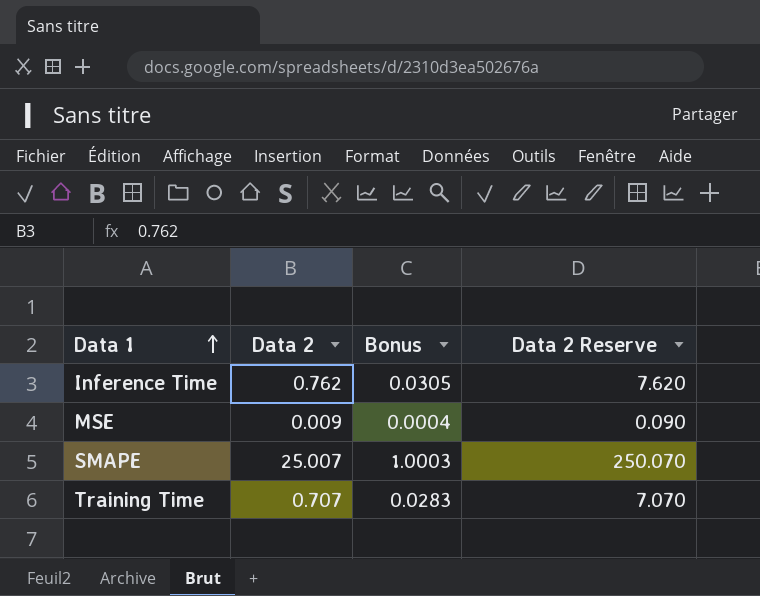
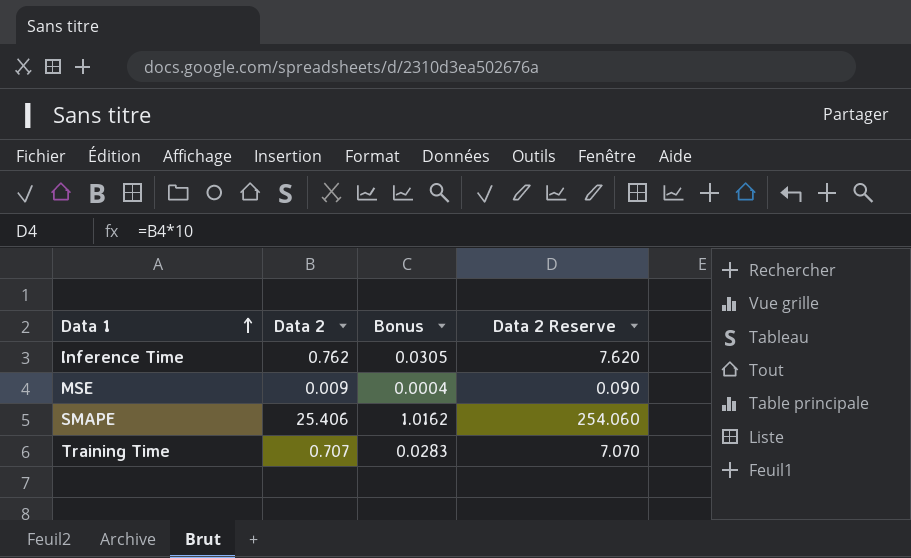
SMAPE | Data 2: 25.007 -> 25.406
SMAPE | Bonus: 1.0003 -> 1.0162
SMAPE | Data 2 Reserve: 250.070 -> 254.060

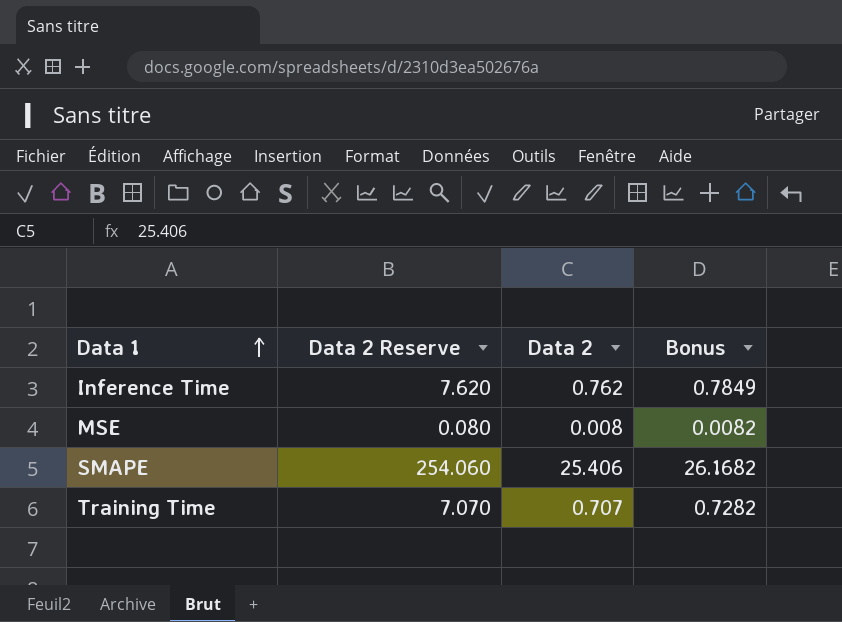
column Data 2 Reserve | position: 4 -> 2
column Bonus | formula: [Data 2] * 0.04 -> [Data 2] * 1.03
MSE | Data 2 Reserve: 0.090 -> 0.080
MSE | Data 2: 0.009 -> 0.008

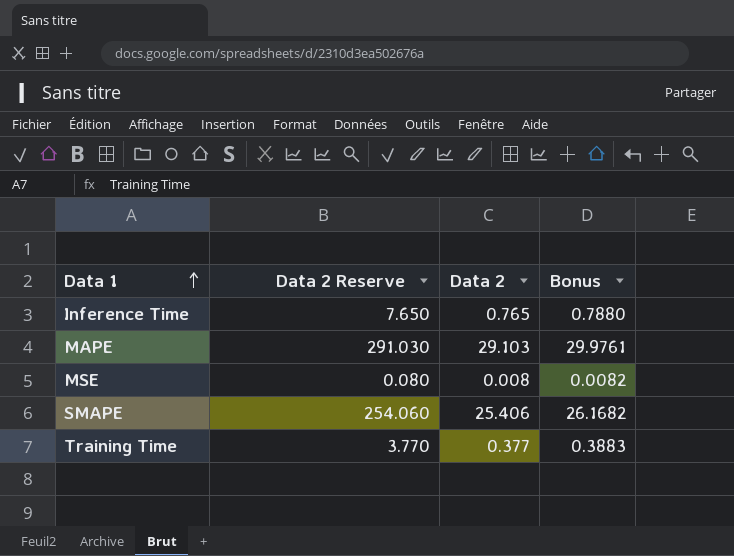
Inference Time | Data 2 Reserve: 7.620 -> 7.650
Inference Time | Data 2: 0.762 -> 0.765
Inference Time | Bonus: 0.7849 -> 0.7880
row MAPE: none -> 291.030 | 29.103 | 29.9761
Training Time | Data 2 Reserve: 7.070 -> 3.770
Training Time | Data 2: 0.707 -> 0.377
Training Time | Bonus: 0.7282 -> 0.3883

